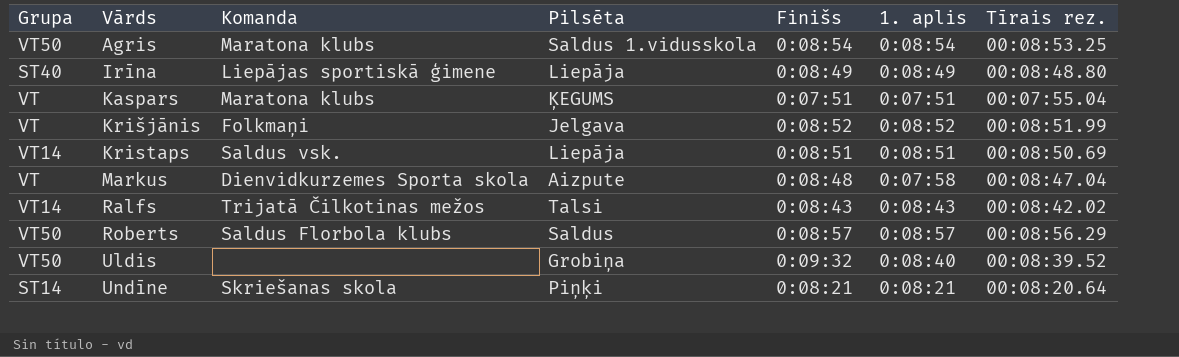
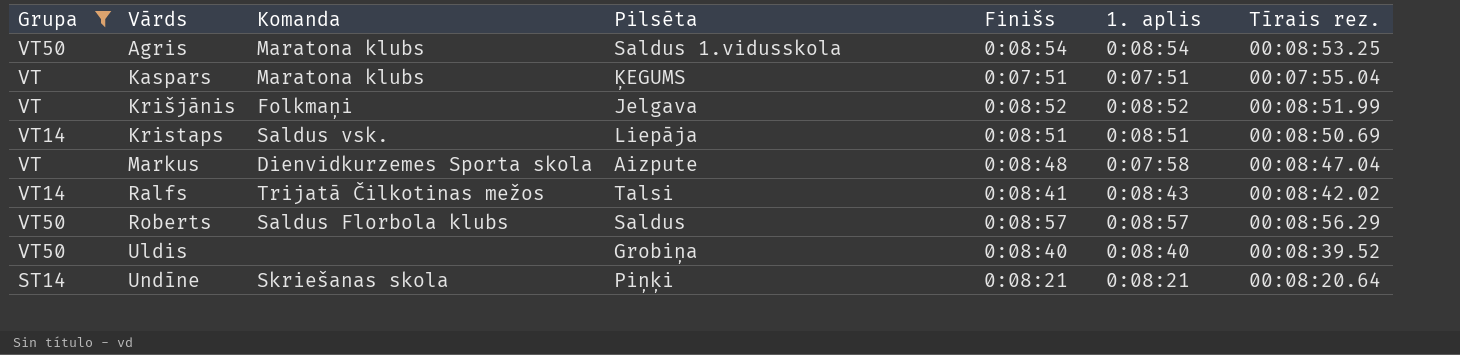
filter: none -> Grupa != ST40
Ralfs | Finišs: 0:08:43 -> 0:08:41
Uldis | Finišs: 0:09:32 -> 0:08:40

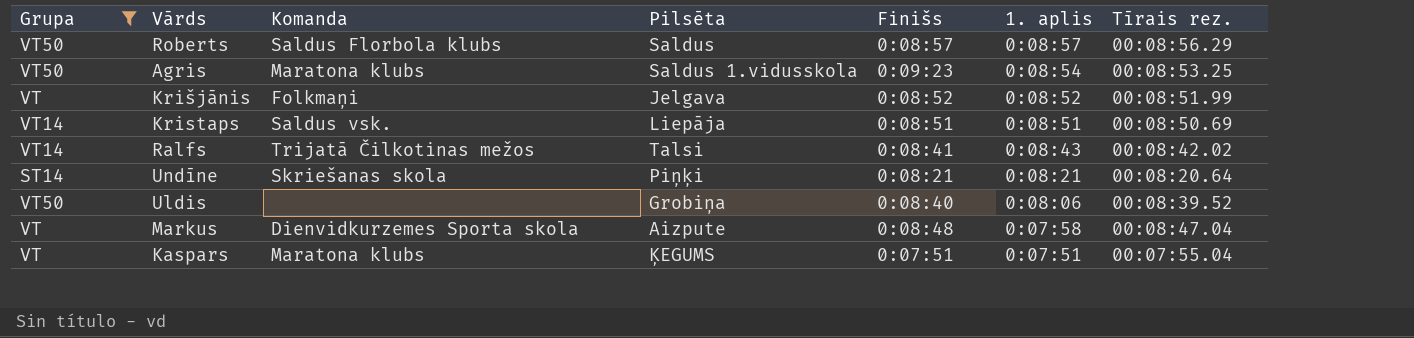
row order: Vārds ascending -> 1. aplis descending
Agris | Finišs: 0:08:54 -> 0:09:23
Uldis | 1. aplis: 0:08:40 -> 0:08:06

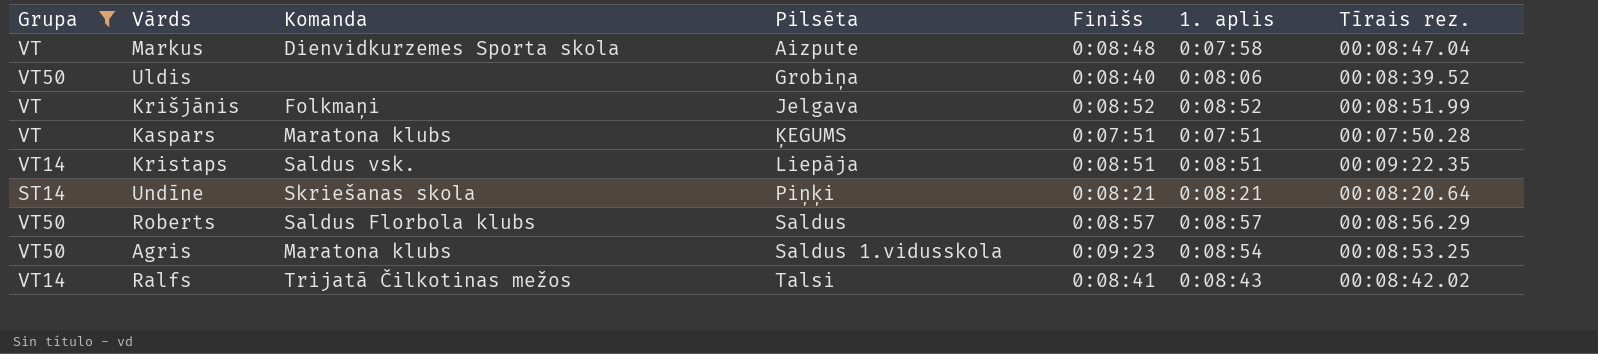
row order: 1. aplis descending -> Pilsēta ascending
Kaspars | Tīrais rez.: 00:07:55.04 -> 00:07:50.28
Kristaps | Tīrais rez.: 00:08:50.69 -> 00:09:22.35

